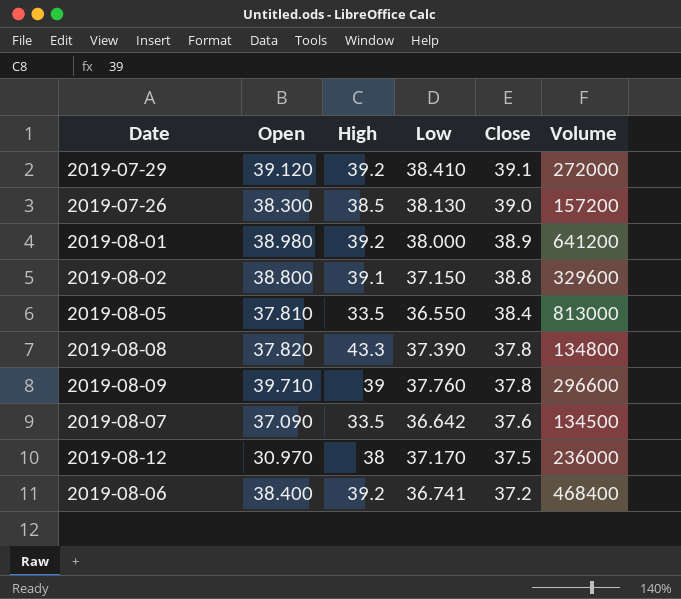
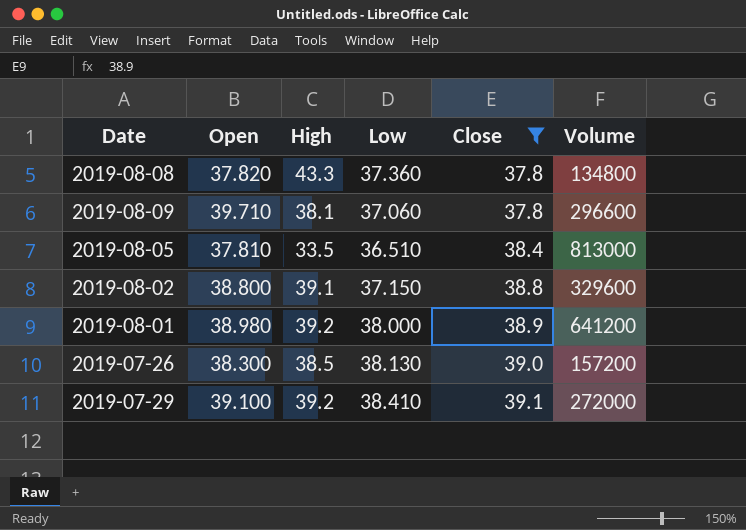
filter: none -> Close >= 37.8
row order: Close descending -> Close ascending
2019-08-08 | Low: 37.390 -> 37.360
2019-08-09 | High: 39 -> 38.1
2019-08-09 | Low: 37.760 -> 37.060
2019-08-05 | Low: 36.550 -> 36.510
2019-07-29 | Open: 39.120 -> 39.100

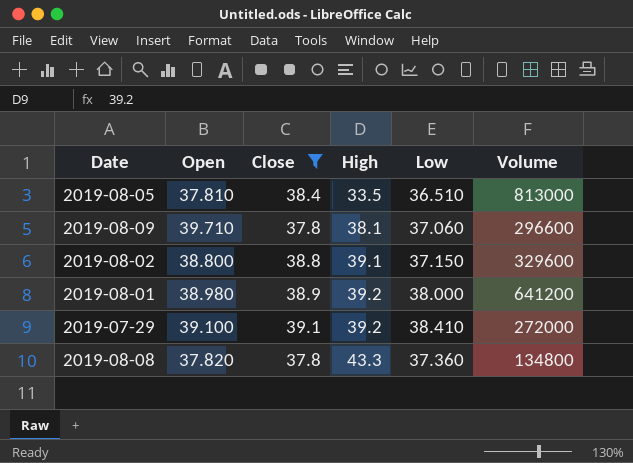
row order: Close ascending -> High ascending
column Close | position: 5 -> 3
row 2019-07-26: 38.300 | 38.5 | 38.130 | 39.0 | 157200 -> none

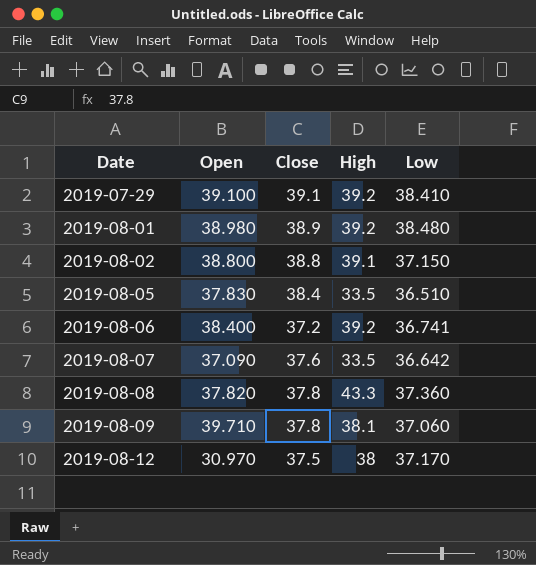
filter: Close >= 37.8 -> none
row order: High ascending -> Date ascending
column Volume | position: 6 -> none
2019-08-01 | Low: 38.000 -> 38.480
2019-08-05 | Open: 37.810 -> 37.830

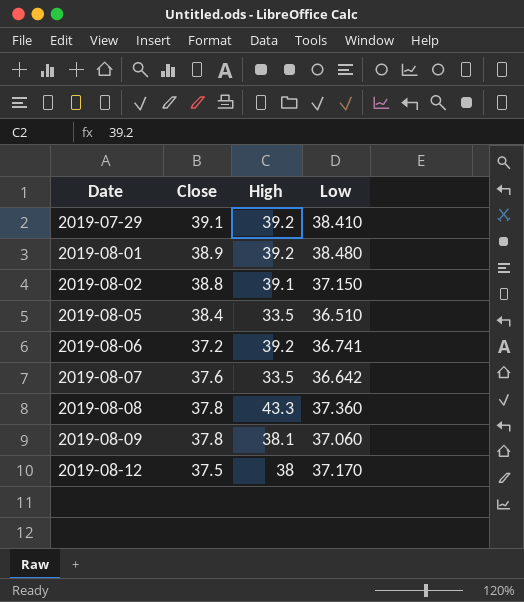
column Open | position: 2 -> none

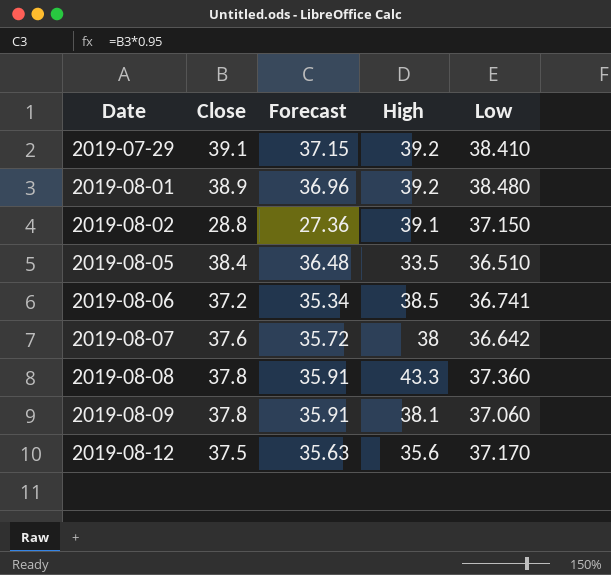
column Forecast | formula: none -> [Close] * 0.95
2019-08-02 | Close: 38.8 -> 28.8
2019-08-06 | High: 39.2 -> 38.5
2019-08-07 | High: 33.5 -> 38
2019-08-12 | High: 38 -> 35.6

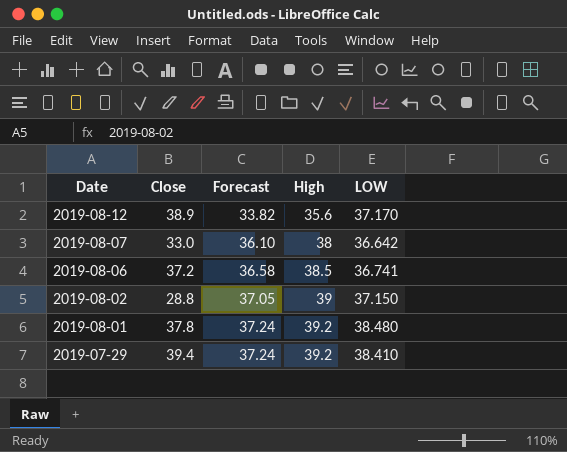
row order: Date ascending -> Date descending
column Forecast | formula: [Close] * 0.95 -> [High] * 0.95
column name: Low -> LOW
row 2019-08-05: 38.4 | 36.48 | 33.5 | 36.510 -> none
row 2019-08-08: 37.8 | 35.91 | 43.3 | 37.360 -> none
row 2019-08-09: 37.8 | 35.91 | 38.1 | 37.060 -> none
2019-08-12 | Close: 37.5 -> 38.9
2019-08-07 | Close: 37.6 -> 33.0
2019-08-02 | High: 39.1 -> 39
2019-08-01 | Close: 38.9 -> 37.8
2019-07-29 | Close: 39.1 -> 39.4

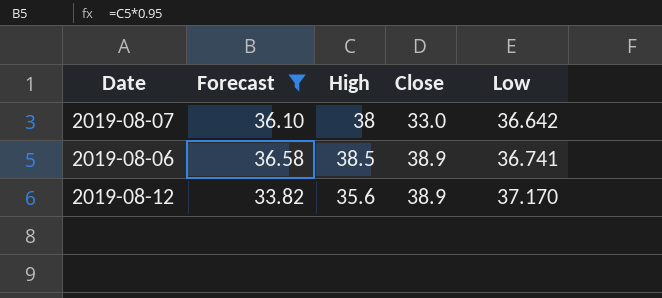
filter: none -> Forecast <= 36.58
row order: Date descending -> Close ascending
column Close | position: 2 -> 4
column name: LOW -> Low
2019-08-06 | Close: 37.2 -> 38.9

